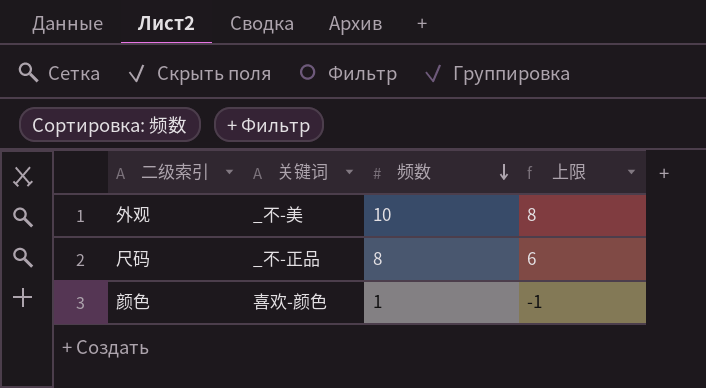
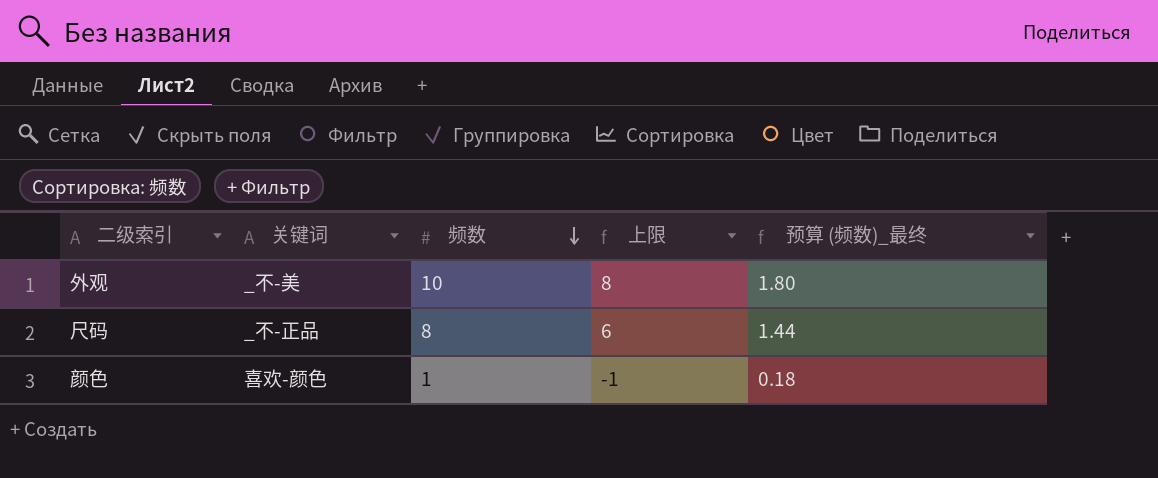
column 预算 (频数)_最终 | formula: none -> [频数] * 0.18

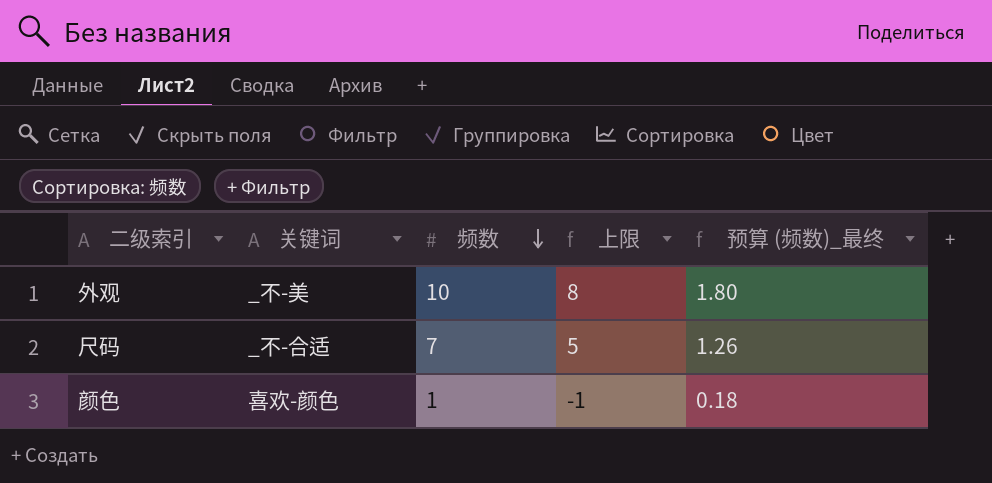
尺码 | 关键词: _不-正品 -> _不-合适
尺码 | 频数: 8 -> 7
尺码 | 上限: 6 -> 5
尺码 | 预算 (频数)_最终: 1.44 -> 1.26

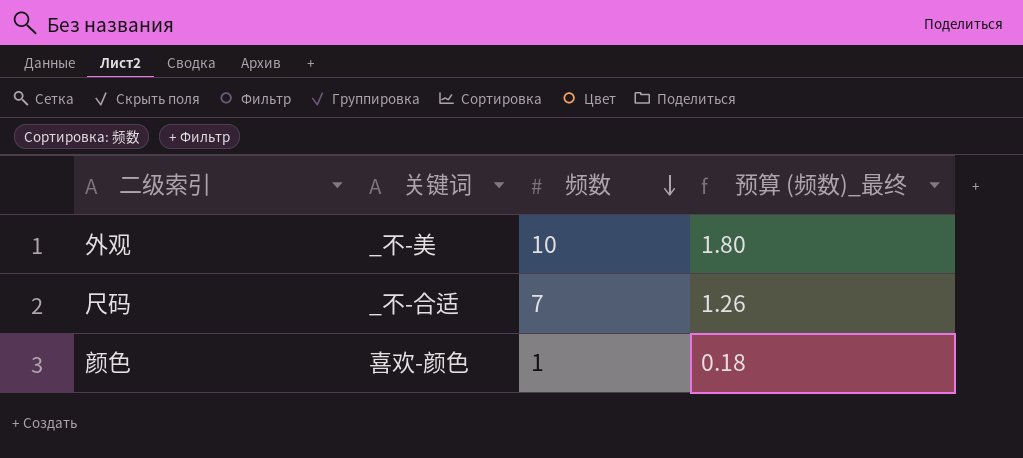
column 上限 | formula: [频数] - 2 -> none

